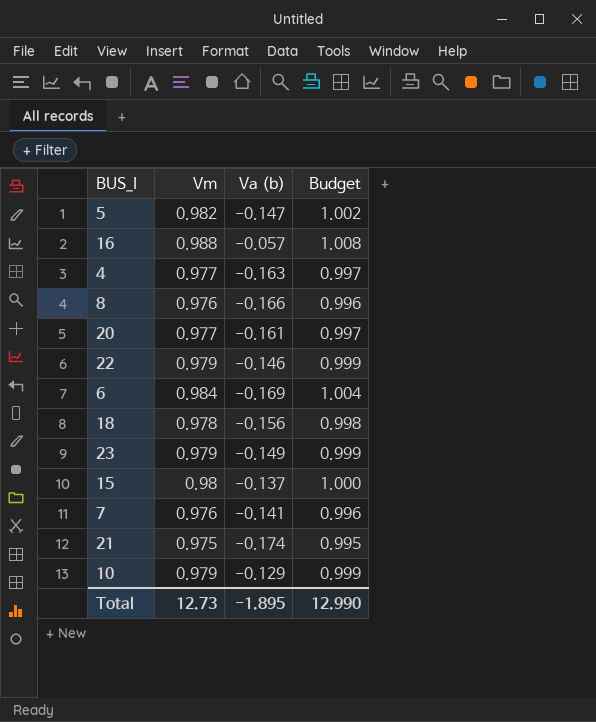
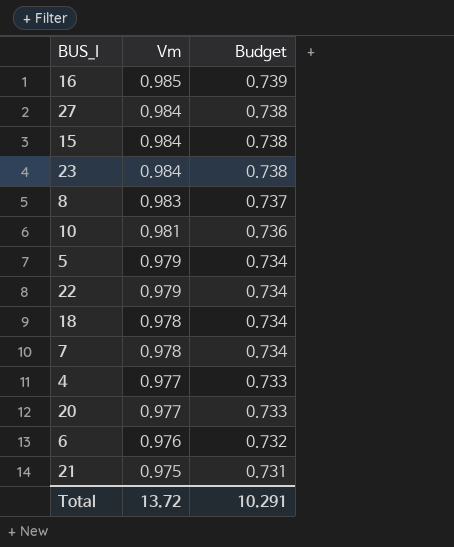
row order: none -> Vm descending
column Va (b) | position: 3 -> none
column Budget | formula: [Vm] * 1.02 -> [Vm] * 0.75
16 | Vm: 0.988 -> 0.985
row 27: none -> 0.984 | 0.738
15 | Vm: 0.98 -> 0.984
23 | Vm: 0.979 -> 0.984
8 | Vm: 0.976 -> 0.983
10 | Vm: 0.979 -> 0.981
5 | Vm: 0.982 -> 0.979
7 | Vm: 0.976 -> 0.978
6 | Vm: 0.984 -> 0.976
Total | Vm: 12.73 -> 13.72
Total | Budget: 12.990 -> 10.291

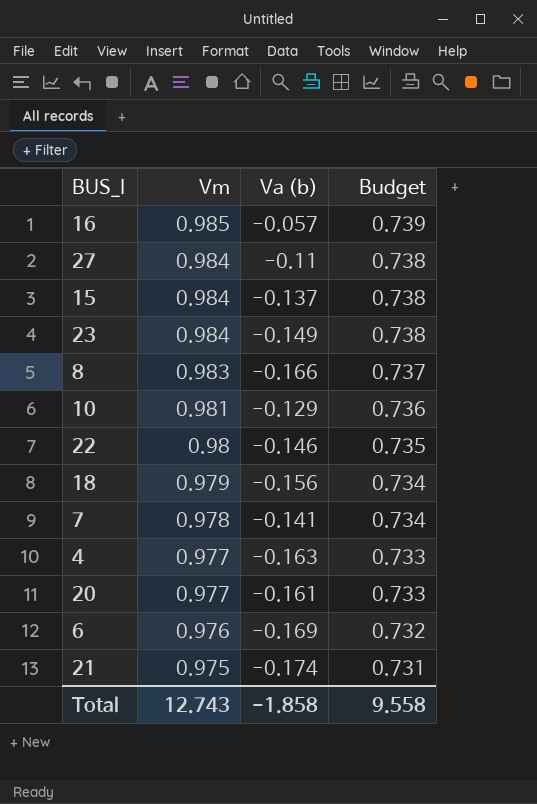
column Va (b) | position: none -> 3
row 5: 0.979 | 0.734 -> none
22 | Vm: 0.979 -> 0.98
22 | Budget: 0.734 -> 0.735
18 | Vm: 0.978 -> 0.979
Total | Vm: 13.72 -> 12.743
Total | Budget: 10.291 -> 9.558

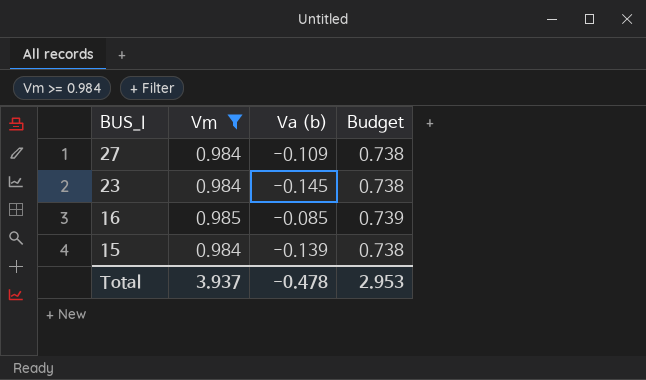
filter: none -> Vm >= 0.984
row order: Vm descending -> BUS_I descending
27 | Va (b): -0.11 -> -0.109
23 | Va (b): -0.149 -> -0.145
16 | Va (b): -0.057 -> -0.085
15 | Va (b): -0.137 -> -0.139
Total | Vm: 12.743 -> 3.937
Total | Va (b): -1.858 -> -0.478
Total | Budget: 9.558 -> 2.953

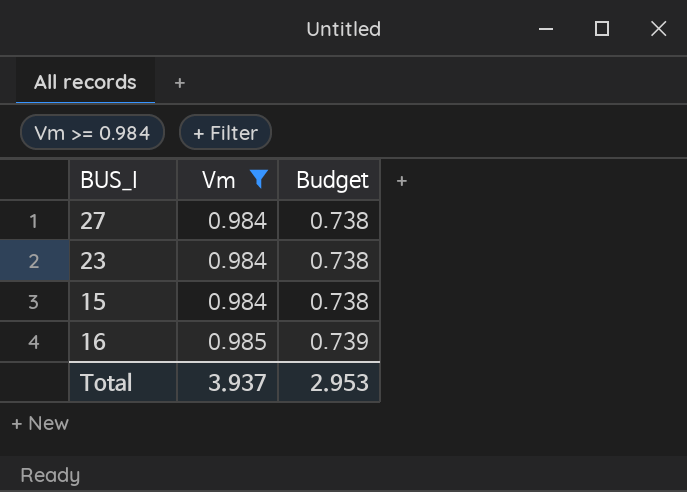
row order: BUS_I descending -> Vm ascending
column Va (b) | position: 3 -> none

